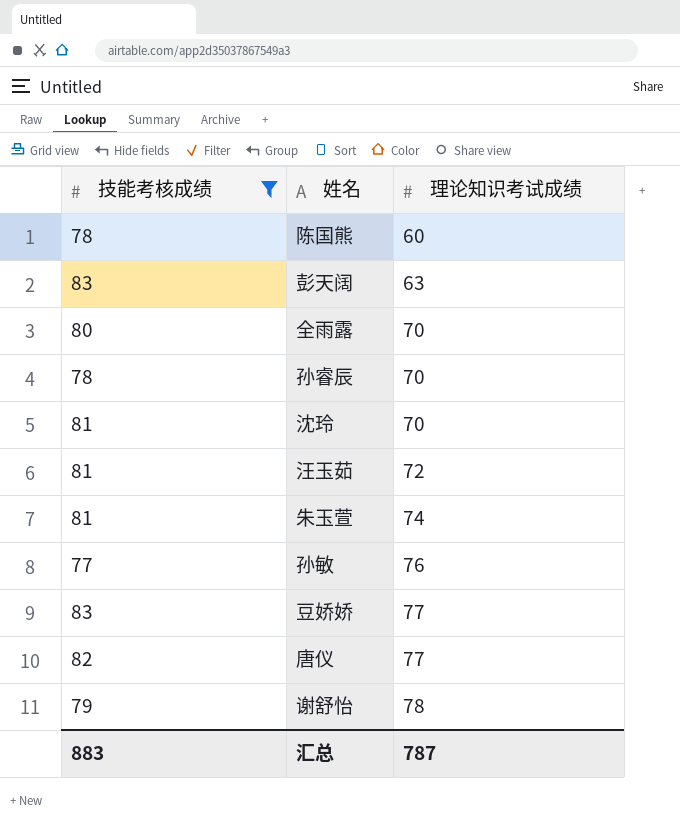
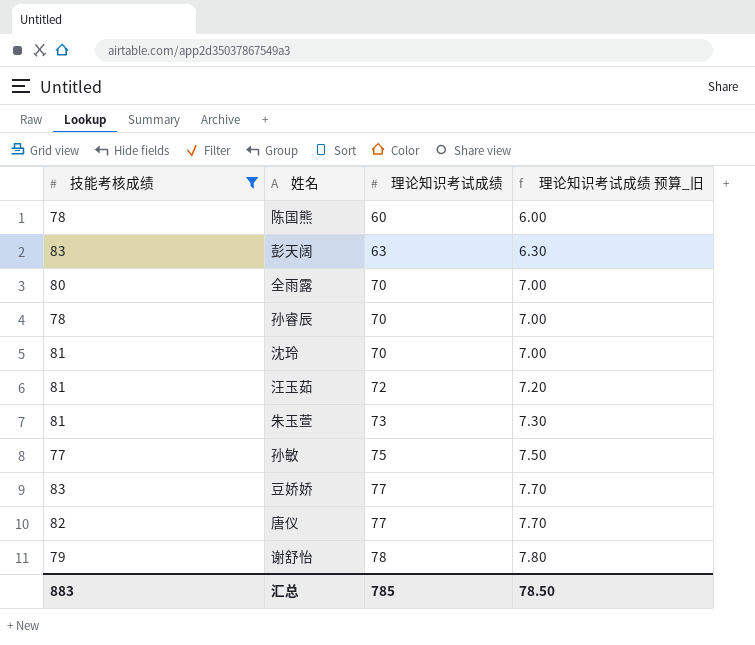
column 理论知识考试成绩 预算_旧 | formula: none -> [理论知识考试成绩] * 0.1
朱玉萱 | 理论知识考试成绩: 74 -> 73
孙敏 | 理论知识考试成绩: 76 -> 75
汇总 | 理论知识考试成绩: 787 -> 785

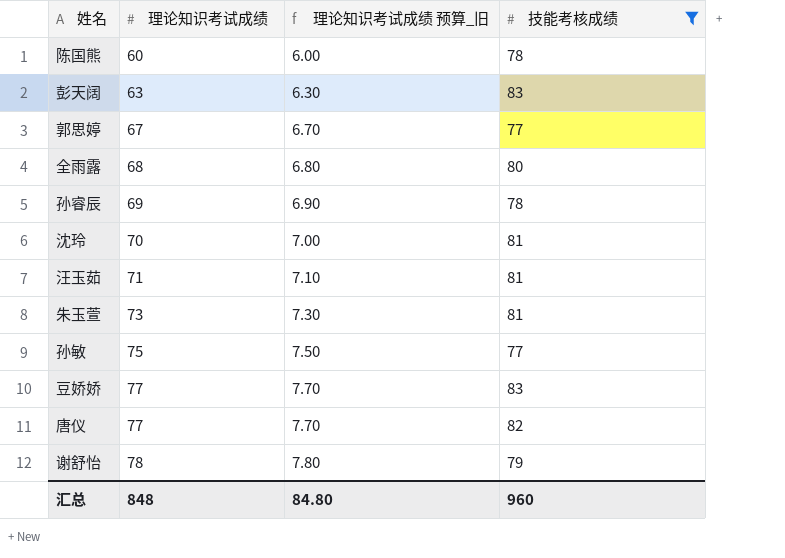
column 技能考核成绩 | position: 1 -> 4
row 郭思婷: none -> 67 | 6.70 | 77
全雨露 | 理论知识考试成绩: 70 -> 68
全雨露 | 理论知识考试成绩 预算_旧: 7.00 -> 6.80
孙睿辰 | 理论知识考试成绩: 70 -> 69
孙睿辰 | 理论知识考试成绩 预算_旧: 7.00 -> 6.90
汪玉茹 | 理论知识考试成绩: 72 -> 71
汪玉茹 | 理论知识考试成绩 预算_旧: 7.20 -> 7.10
汇总 | 理论知识考试成绩: 785 -> 848
汇总 | 理论知识考试成绩 预算_旧: 78.50 -> 84.80
汇总 | 技能考核成绩: 883 -> 960

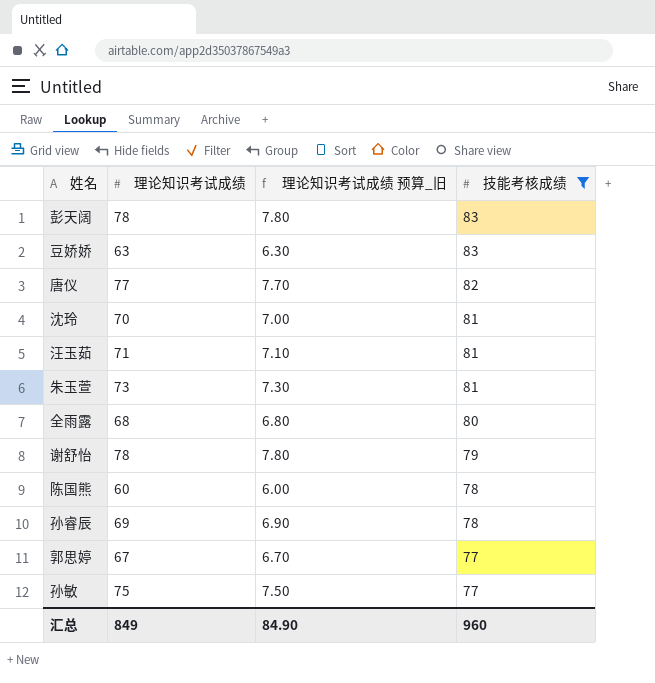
row order: 理论知识考试成绩 ascending -> 技能考核成绩 descending
彭天阔 | 理论知识考试成绩: 63 -> 78
彭天阔 | 理论知识考试成绩 预算_旧: 6.30 -> 7.80
豆娇娇 | 理论知识考试成绩: 77 -> 63
豆娇娇 | 理论知识考试成绩 预算_旧: 7.70 -> 6.30
汇总 | 理论知识考试成绩: 848 -> 849
汇总 | 理论知识考试成绩 预算_旧: 84.80 -> 84.90

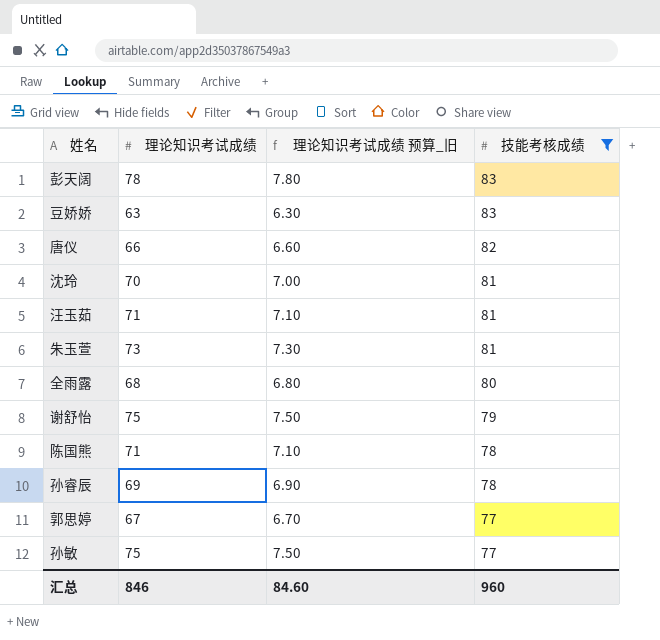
唐仪 | 理论知识考试成绩: 77 -> 66
唐仪 | 理论知识考试成绩 预算_旧: 7.70 -> 6.60
谢舒怡 | 理论知识考试成绩: 78 -> 75
谢舒怡 | 理论知识考试成绩 预算_旧: 7.80 -> 7.50
陈国熊 | 理论知识考试成绩: 60 -> 71
陈国熊 | 理论知识考试成绩 预算_旧: 6.00 -> 7.10
汇总 | 理论知识考试成绩: 849 -> 846
汇总 | 理论知识考试成绩 预算_旧: 84.90 -> 84.60

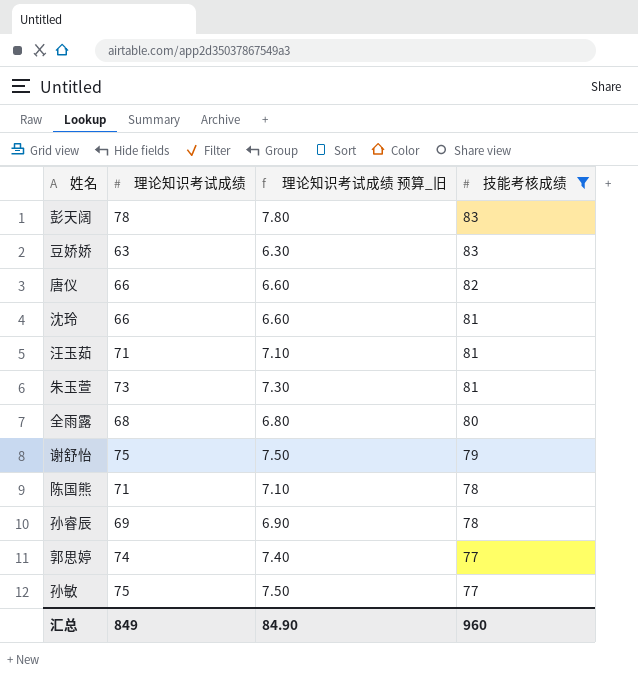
沈玲 | 理论知识考试成绩: 70 -> 66
沈玲 | 理论知识考试成绩 预算_旧: 7.00 -> 6.60
郭思婷 | 理论知识考试成绩: 67 -> 74
郭思婷 | 理论知识考试成绩 预算_旧: 6.70 -> 7.40
汇总 | 理论知识考试成绩: 846 -> 849
汇总 | 理论知识考试成绩 预算_旧: 84.60 -> 84.90

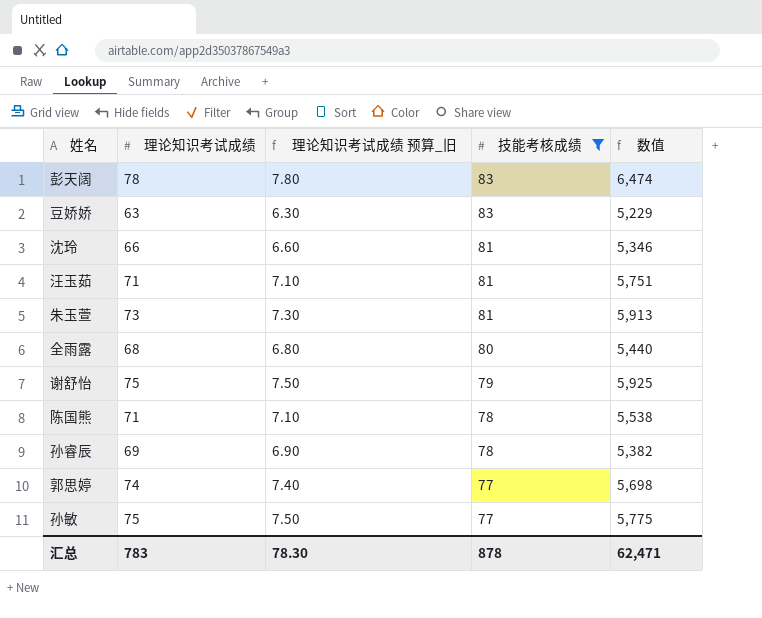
column 数值 | formula: none -> [理论知识考试成绩] * [技能考核成绩]
row 唐仪: 66 | 6.60 | 82 -> none
汇总 | 理论知识考试成绩: 849 -> 783
汇总 | 理论知识考试成绩 预算_旧: 84.90 -> 78.30
汇总 | 技能考核成绩: 960 -> 878

